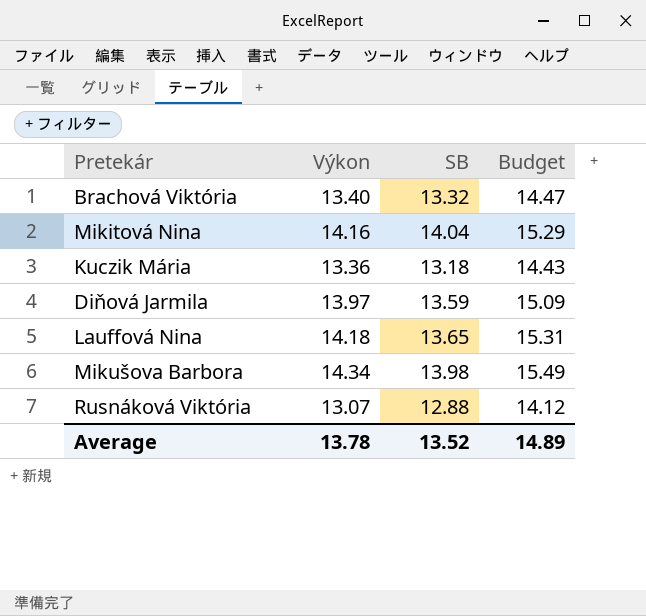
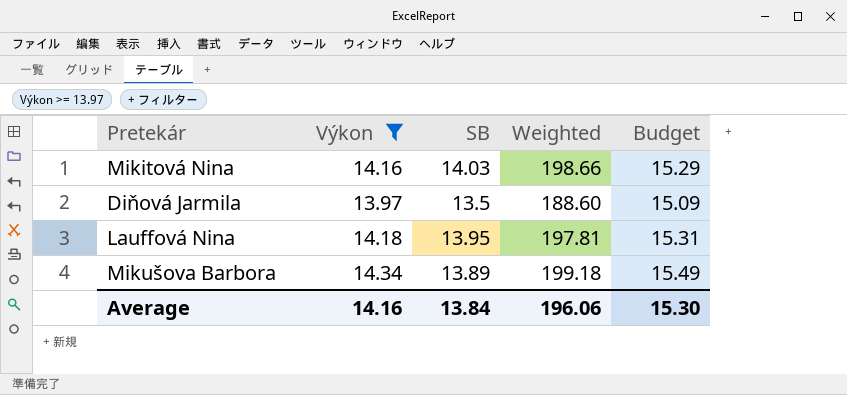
filter: none -> Výkon >= 13.97
column Weighted | formula: none -> [Výkon] * [SB]
Mikitová Nina | SB: 14.04 -> 14.03
Diňová Jarmila | SB: 13.59 -> 13.5
Lauffová Nina | SB: 13.65 -> 13.95
Mikušova Barbora | SB: 13.98 -> 13.89
Average | Výkon: 13.78 -> 14.16
Average | SB: 13.52 -> 13.84
Average | Budget: 14.89 -> 15.30

